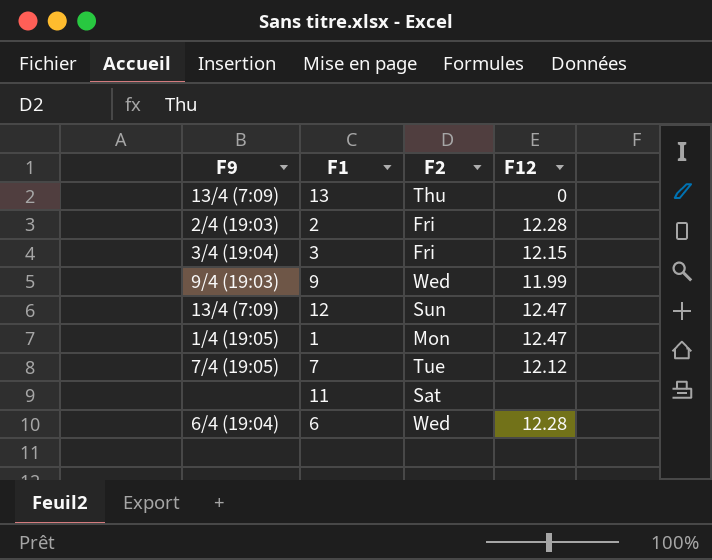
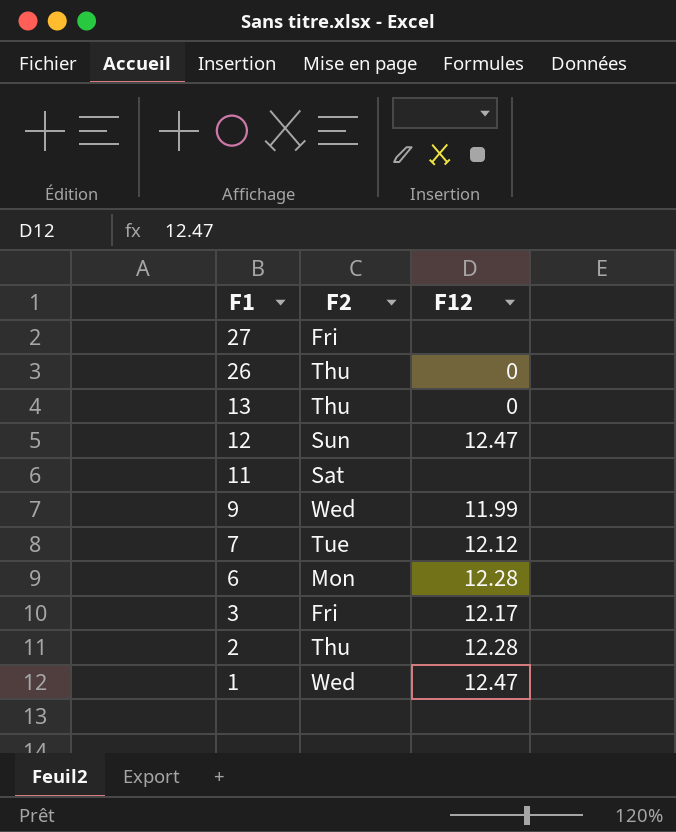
row order: none -> F1 descending
column F9 | position: 1 -> none
row 27: none -> Fri | none
row 26: none -> Thu | 0
6 | F2: Wed -> Mon
3 | F12: 12.15 -> 12.17
2 | F2: Fri -> Thu
1 | F2: Mon -> Wed

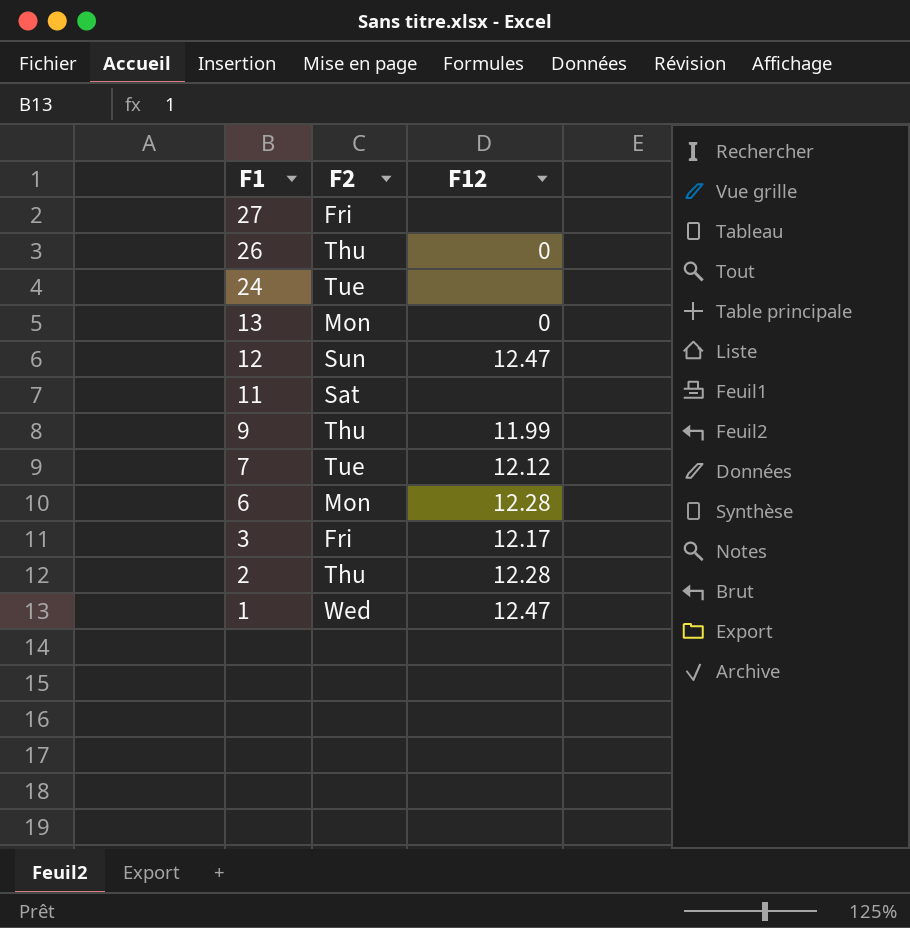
row 24: none -> Tue | none
13 | F2: Thu -> Mon
9 | F2: Wed -> Thu

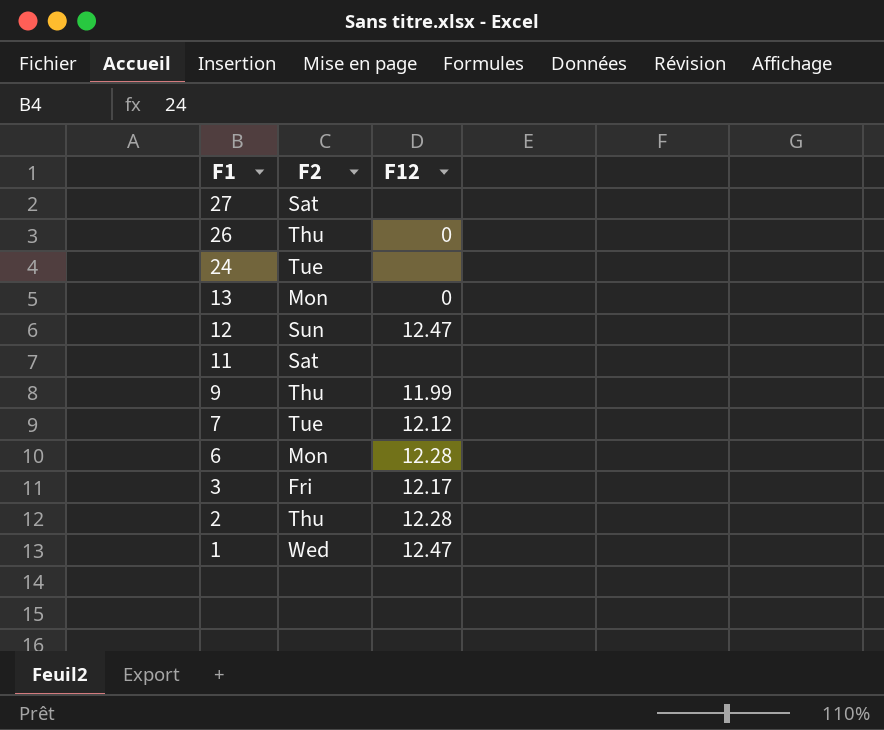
27 | F2: Fri -> Sat

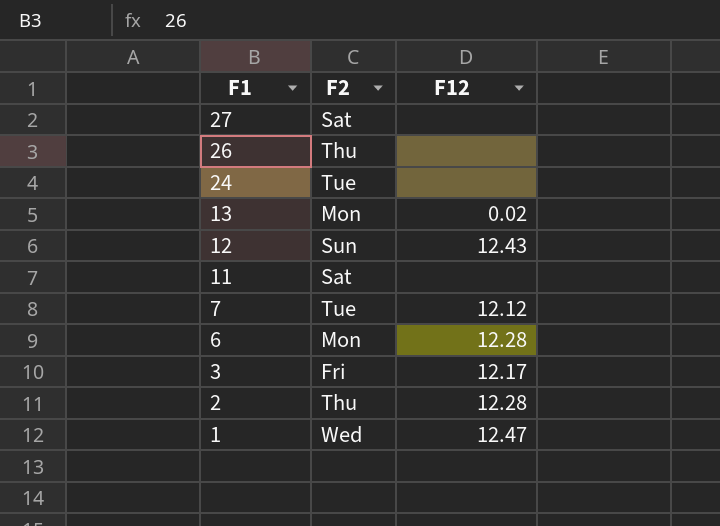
row 9: Thu | 11.99 -> none
26 | F12: 0 -> none
13 | F12: 0 -> 0.02
12 | F12: 12.47 -> 12.43

